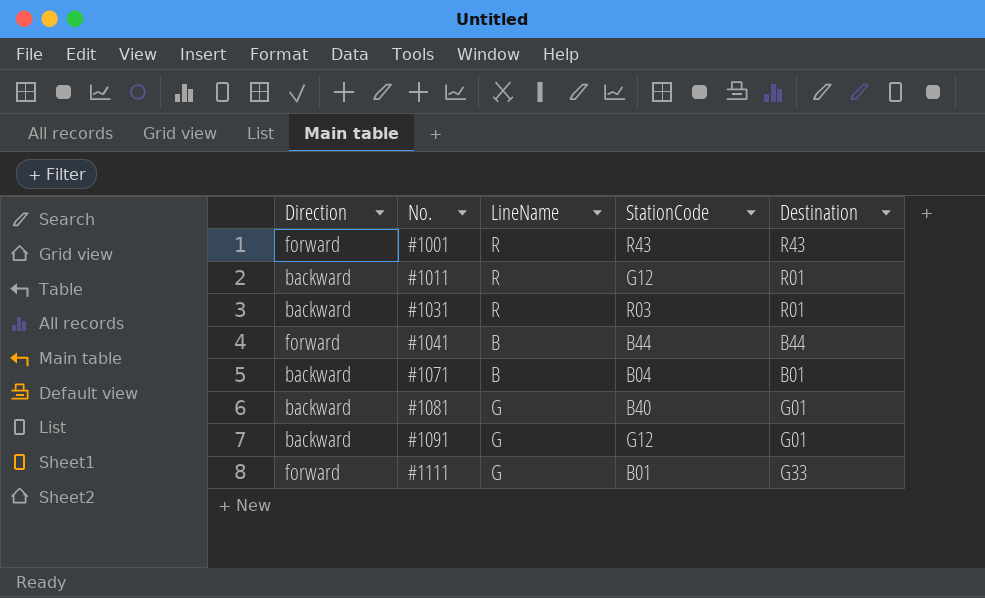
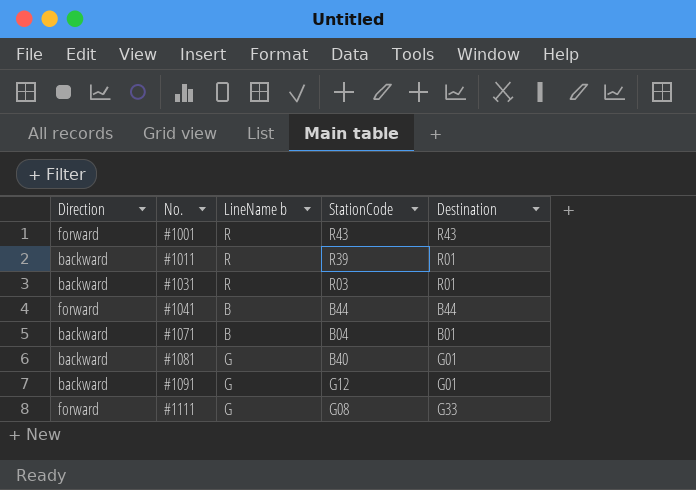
column name: LineName -> LineName b
#1011 | StationCode: G12 -> R39
#1111 | StationCode: B01 -> G08

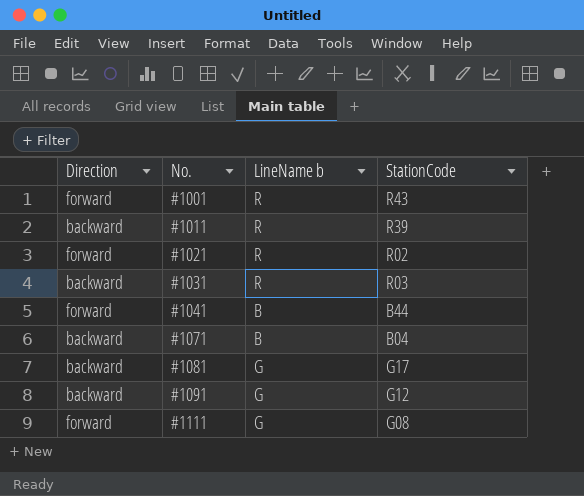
column Destination | position: 5 -> none
row #1021: none -> forward | R | R02
#1081 | StationCode: B40 -> G17

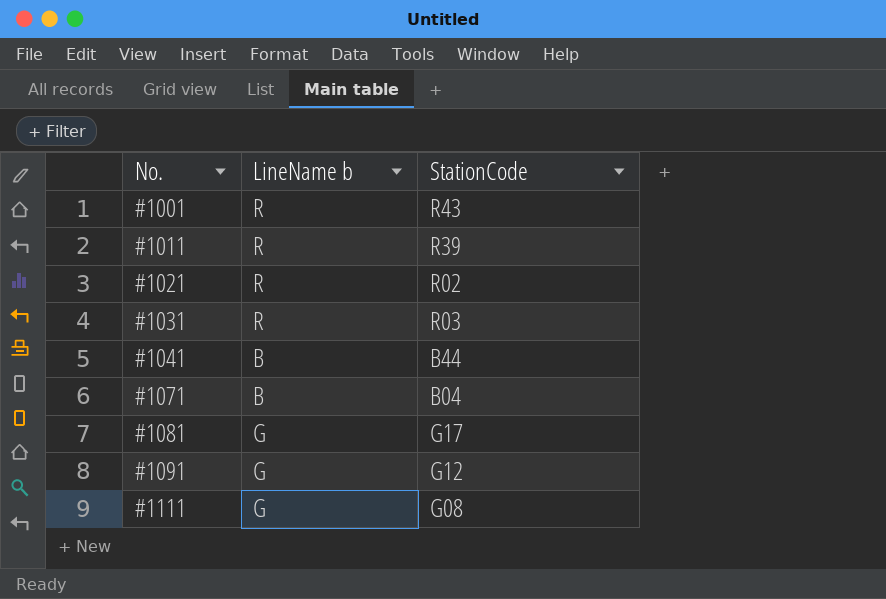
column Direction | position: 1 -> none

